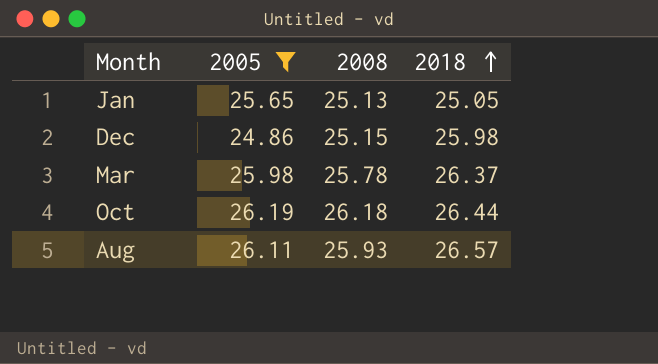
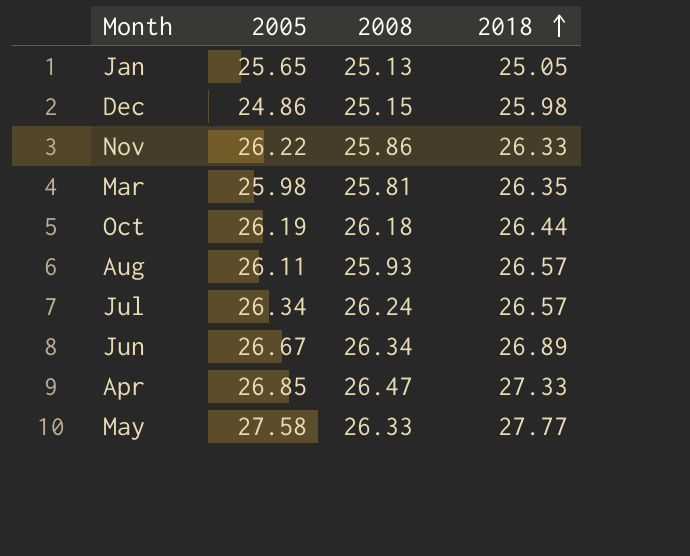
filter: 2005 <= 26.19 -> none
Mar | 2008: 25.78 -> 25.81
Mar | 2018: 26.37 -> 26.35

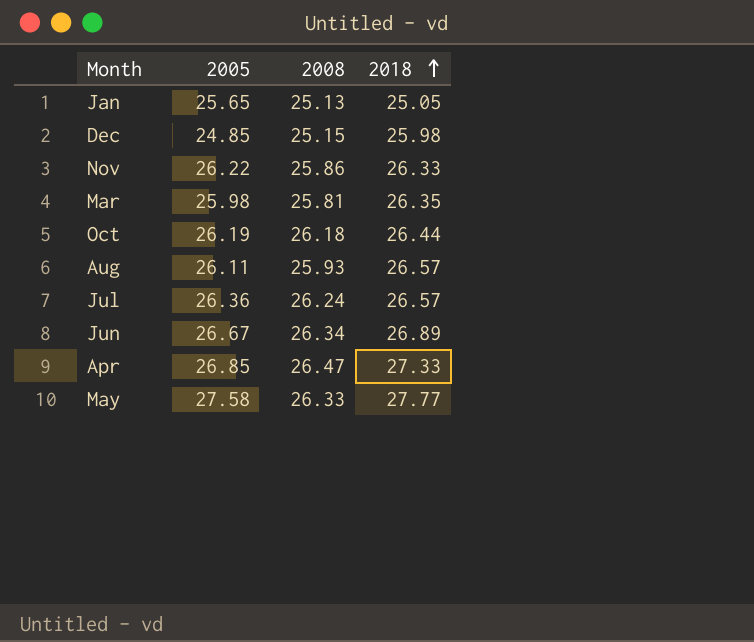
Dec | 2005: 24.86 -> 24.85
Jul | 2005: 26.34 -> 26.36

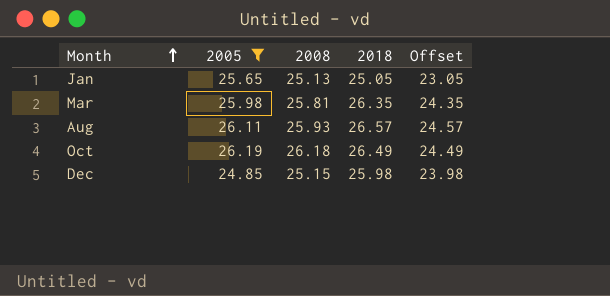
filter: none -> 2005 <= 26.19
row order: 2018 ascending -> Month ascending
column Offset | formula: none -> [2018] - 2
Oct | 2018: 26.44 -> 26.49

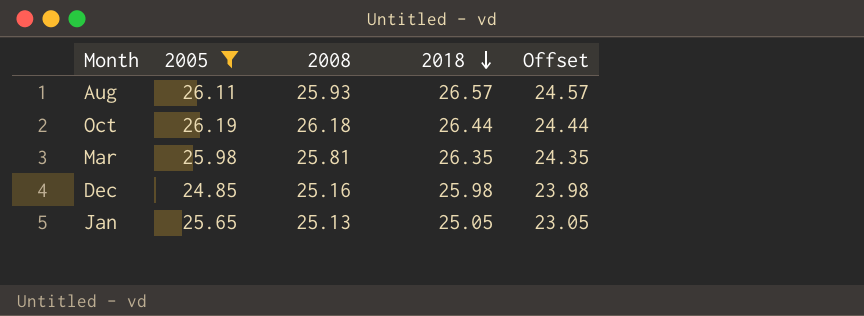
row order: Month ascending -> 2018 descending
Oct | 2018: 26.49 -> 26.44
Oct | Offset: 24.49 -> 24.44
Dec | 2008: 25.15 -> 25.16

